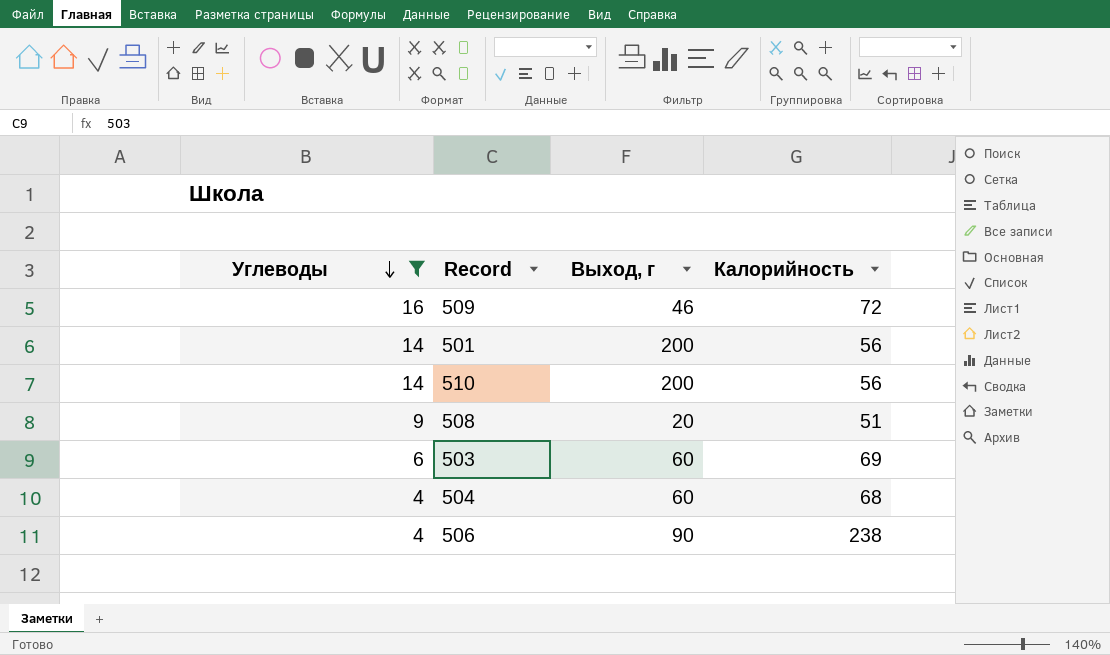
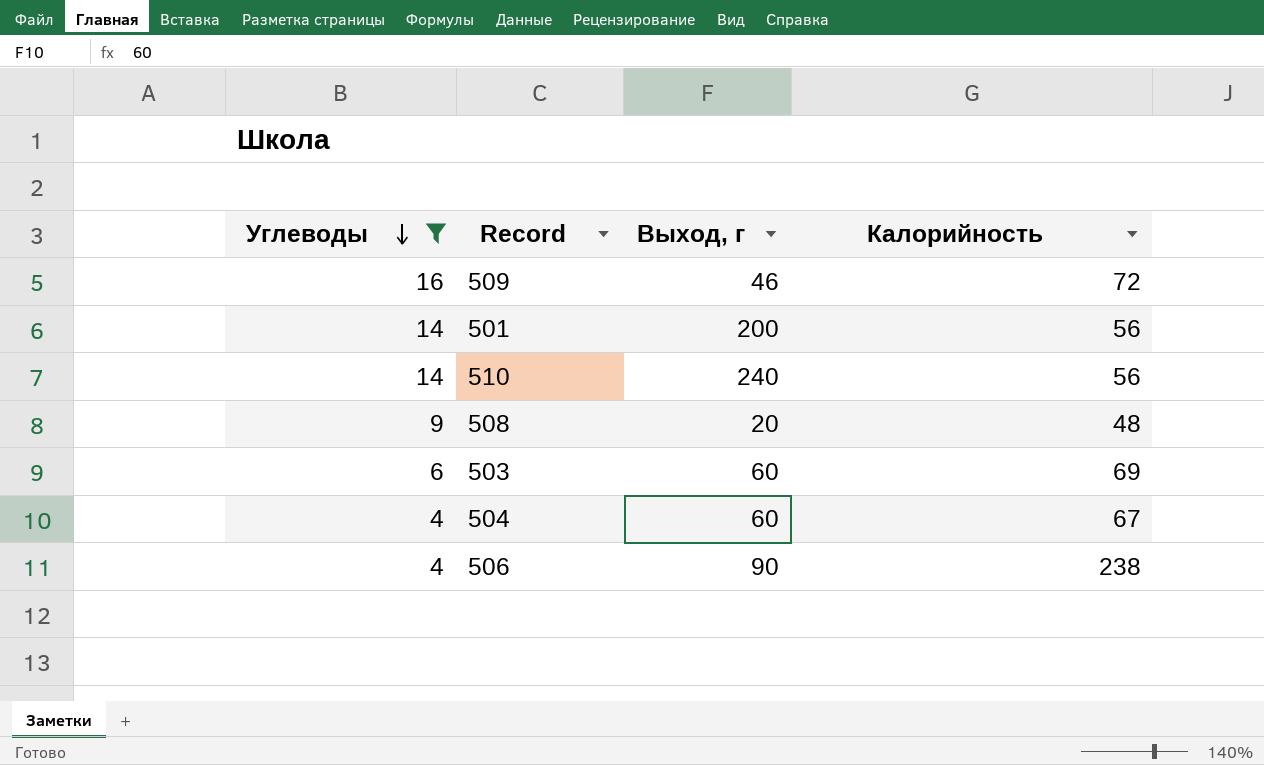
510 | Выход, г: 200 -> 240
508 | Калорийность: 51 -> 48
504 | Калорийность: 68 -> 67

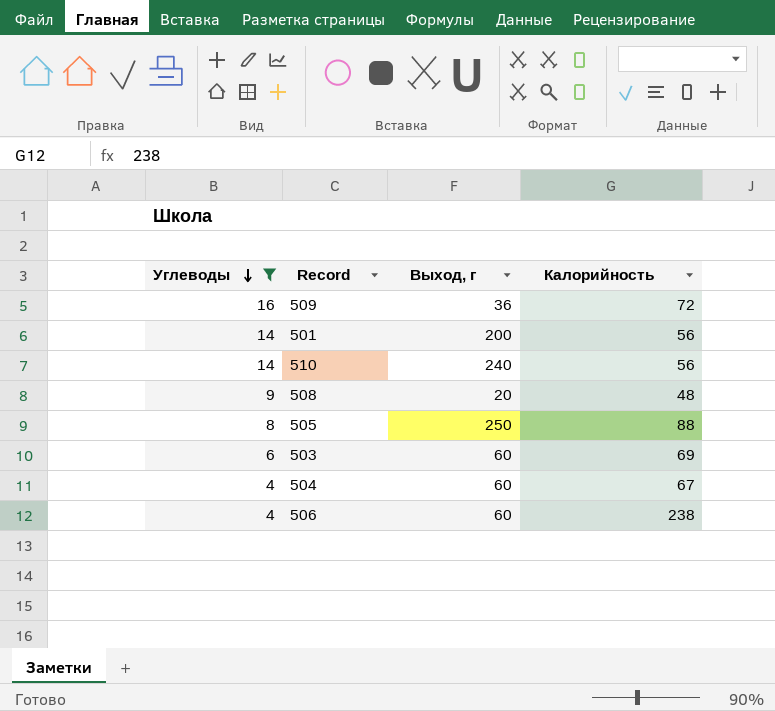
509 | Выход, г: 46 -> 36
row 505: none -> 8 | 250 | 88
506 | Выход, г: 90 -> 60

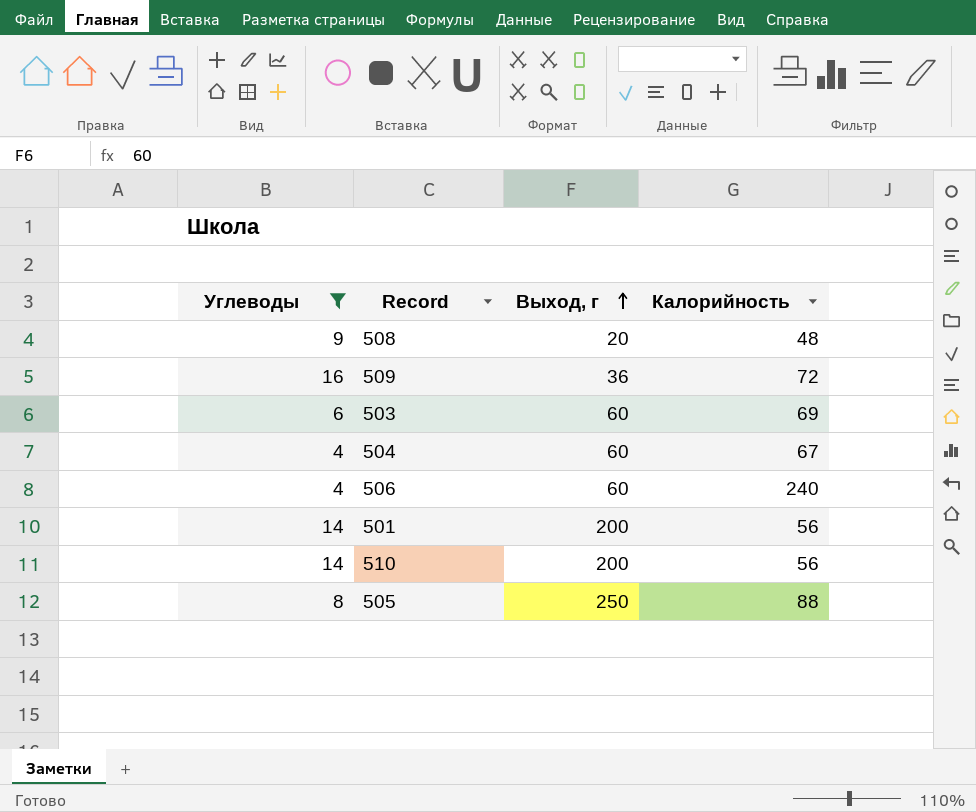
row order: Углеводы descending -> Выход, г ascending
506 | Калорийность: 238 -> 240
510 | Выход, г: 240 -> 200

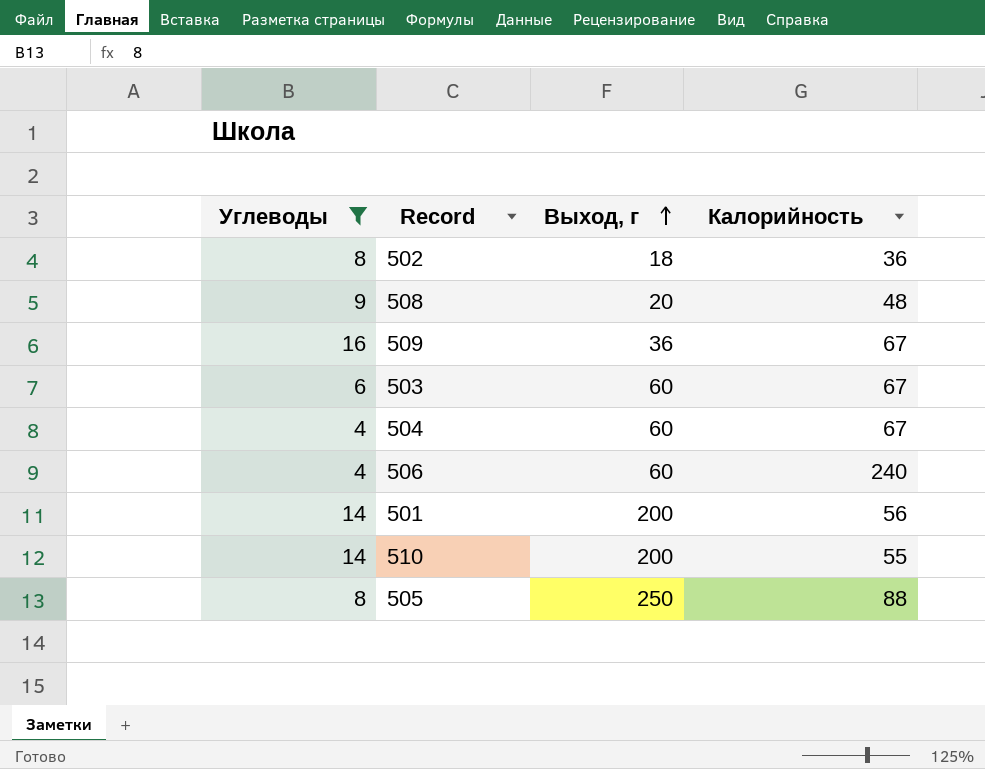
row 502: none -> 8 | 18 | 36
509 | Калорийность: 72 -> 67
503 | Калорийность: 69 -> 67
510 | Калорийность: 56 -> 55

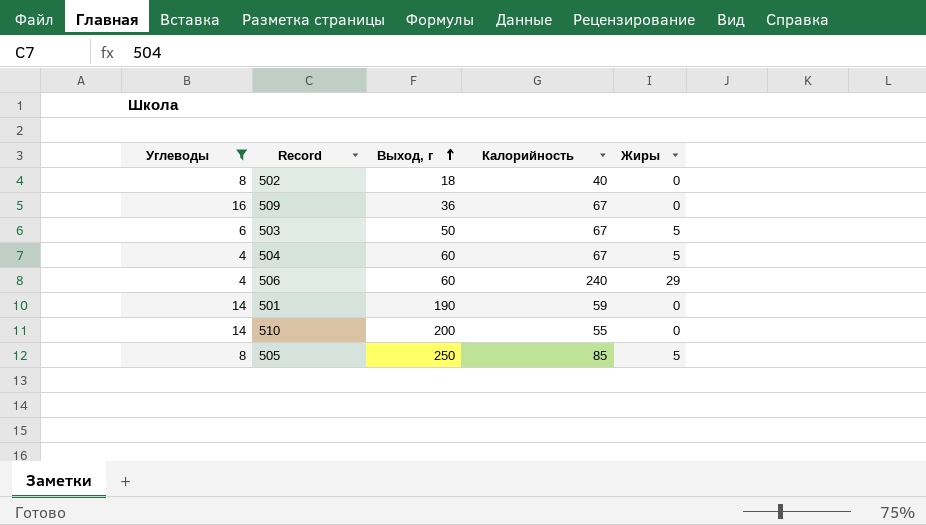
column Жиры | position: none -> 5
row 508: 9 | 20 | 48 -> none
502 | Калорийность: 36 -> 40
503 | Выход, г: 60 -> 50
501 | Выход, г: 200 -> 190
501 | Калорийность: 56 -> 59
505 | Калорийность: 88 -> 85

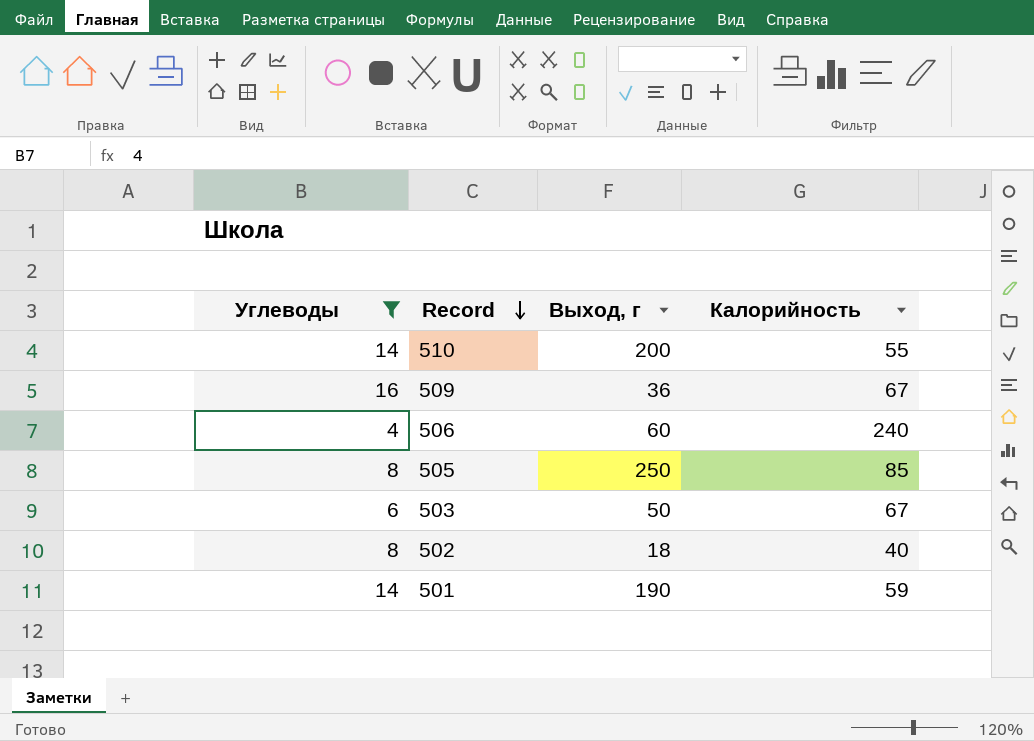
row order: Выход, г ascending -> Record descending
column Жиры | position: 5 -> none
row 504: 4 | 60 | 67 | 5 -> none

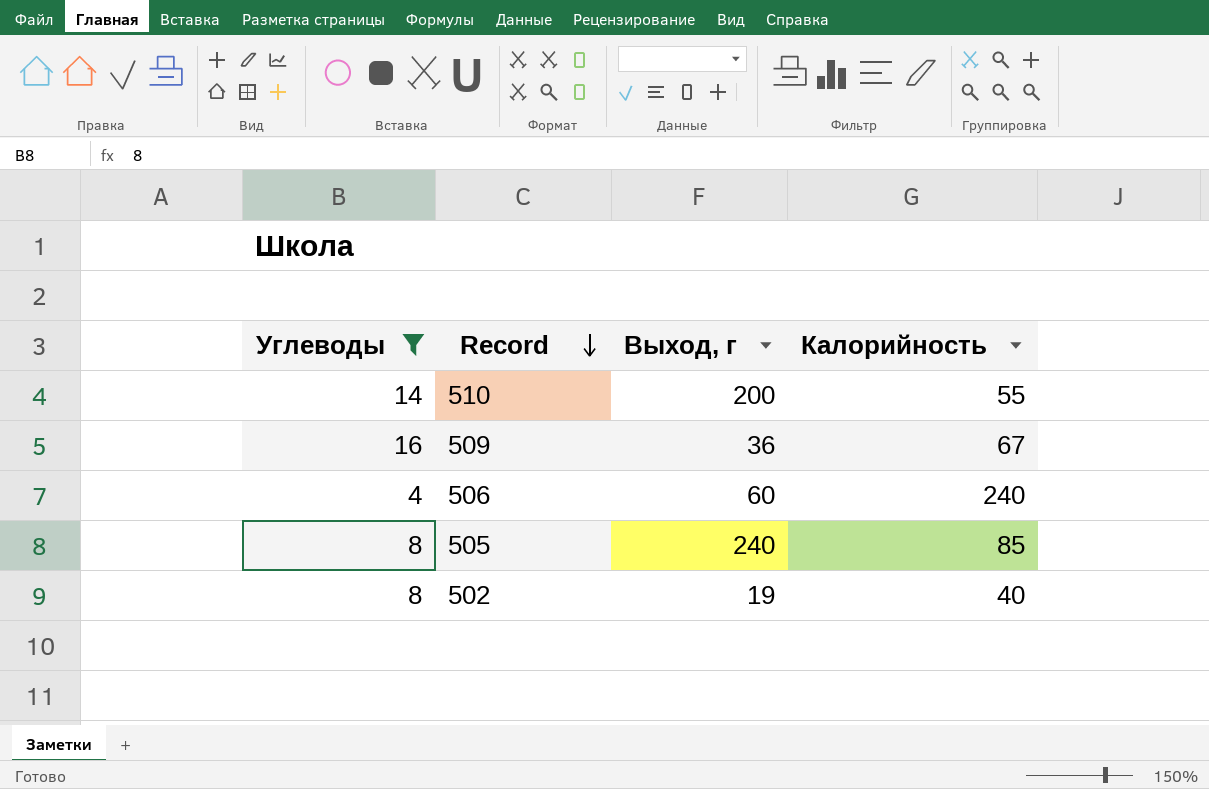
row 503: 6 | 50 | 67 -> none
row 501: 14 | 190 | 59 -> none
505 | Выход, г: 250 -> 240
502 | Выход, г: 18 -> 19

